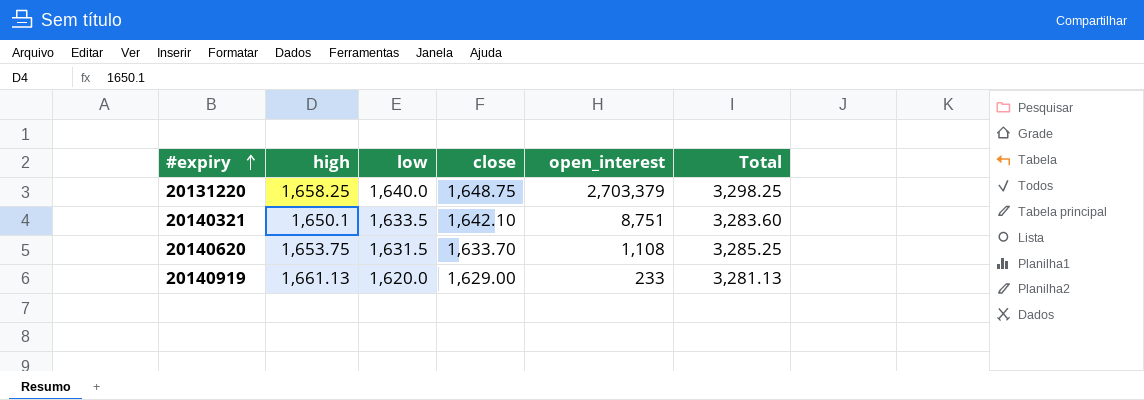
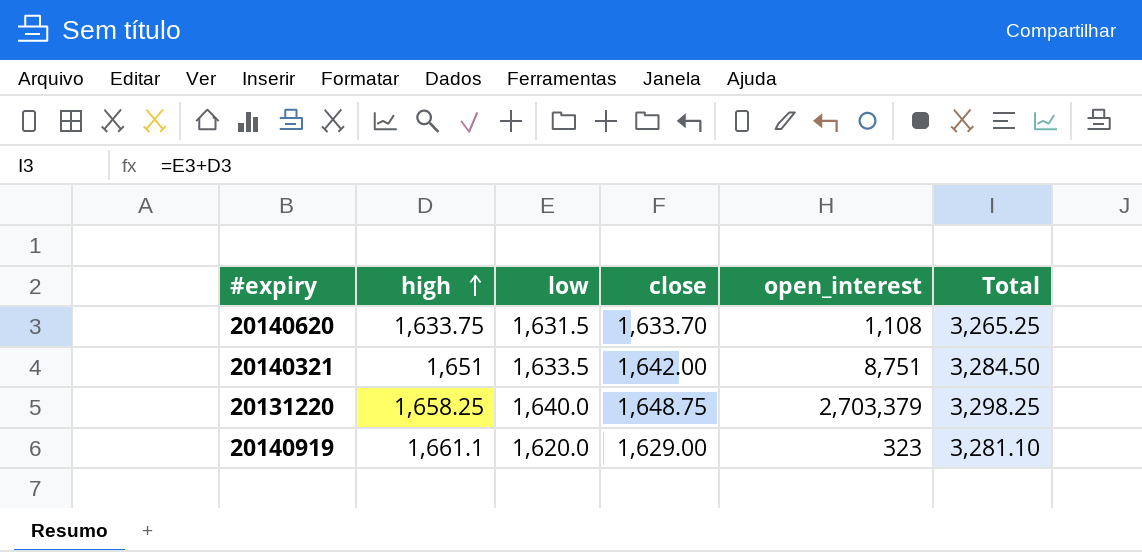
row order: #expiry ascending -> high ascending
20140620 | high: 1,653.75 -> 1,633.75
20140620 | Total: 3,285.25 -> 3,265.25
20140321 | high: 1,650.1 -> 1,651
20140321 | close: 1,642.10 -> 1,642.00
20140321 | Total: 3,283.60 -> 3,284.50
20140919 | high: 1,661.13 -> 1,661.1
20140919 | open_interest: 233 -> 323
20140919 | Total: 3,281.13 -> 3,281.10

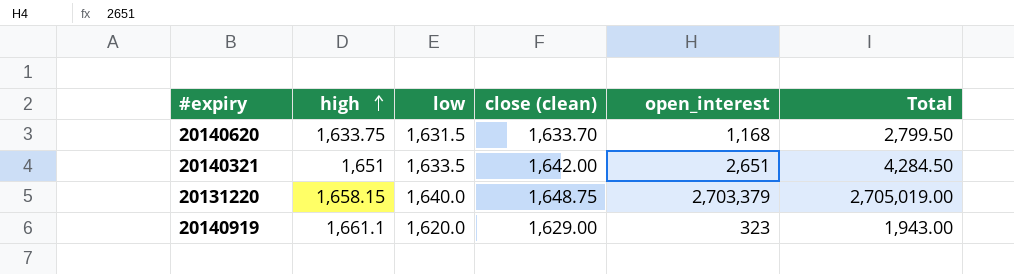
column name: close -> close (clean)
column Total | formula: [high] + [low] -> [low] + [open_interest]
20140620 | open_interest: 1,108 -> 1,168
20140321 | open_interest: 8,751 -> 2,651
20131220 | high: 1,658.25 -> 1,658.15

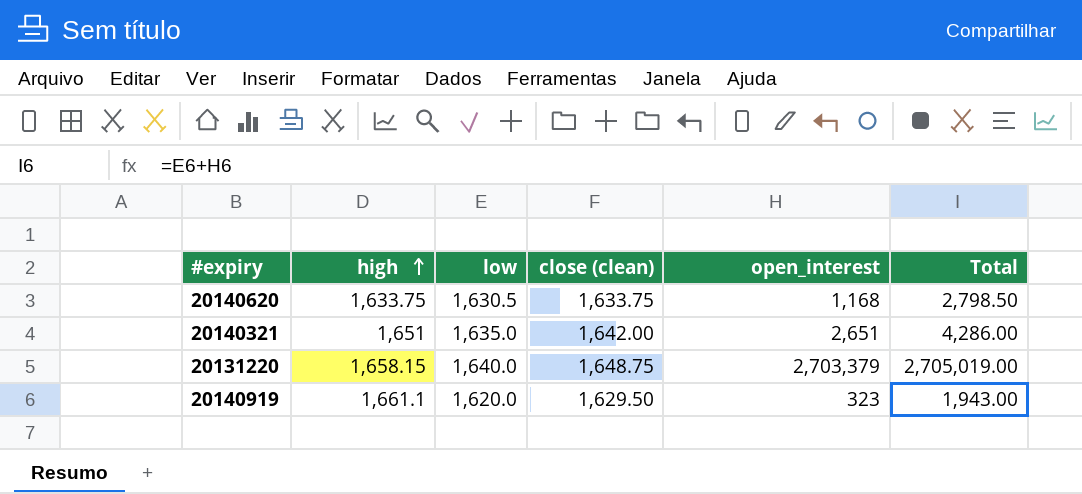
20140620 | low: 1,631.5 -> 1,630.5
20140620 | close (clean): 1,633.70 -> 1,633.75
20140620 | Total: 2,799.50 -> 2,798.50
20140321 | low: 1,633.5 -> 1,635.0
20140321 | Total: 4,284.50 -> 4,286.00
20140919 | close (clean): 1,629.00 -> 1,629.50

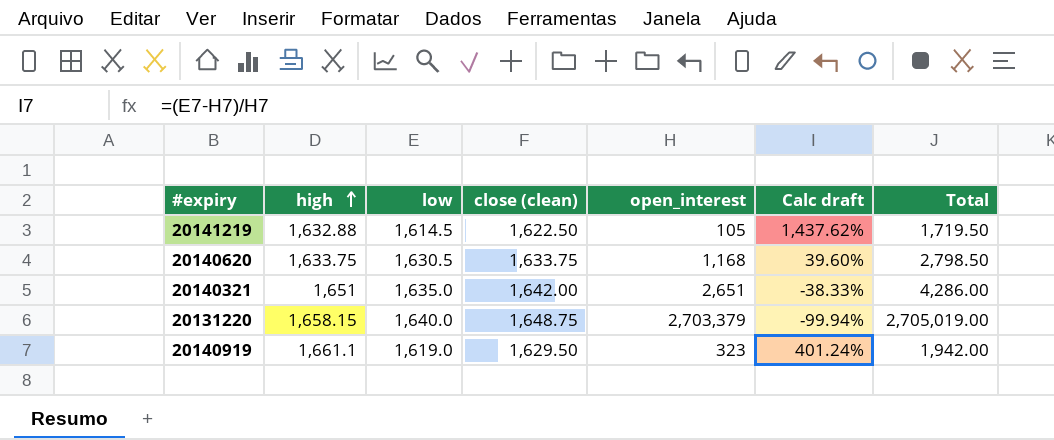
column Calc draft | formula: none -> ([low] - [open_interest]) / [open_interest]
row 20141219: none -> 1,632.88 | 1,614.5 | 1,622.50 | 105 | 1,437.62% | 1,719.50
20140919 | low: 1,620.0 -> 1,619.0
20140919 | Total: 1,943.00 -> 1,942.00

